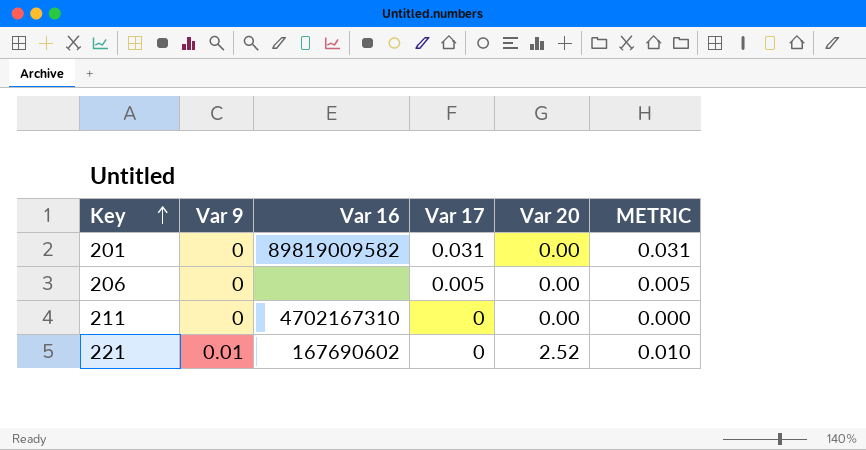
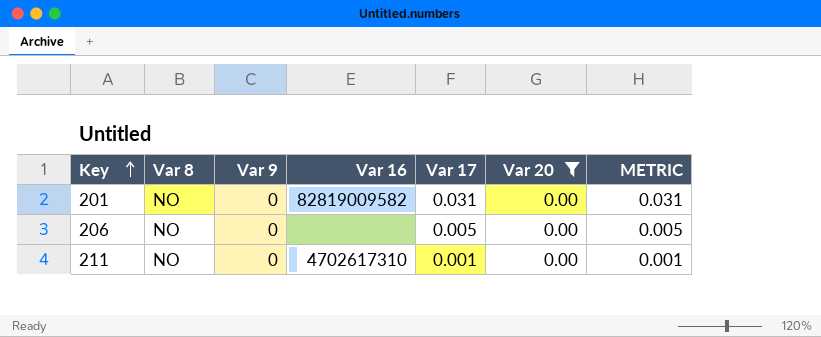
filter: none -> Var 20 = 0.00
column Var 8 | position: none -> 2
201 | Var 16: 89819009582 -> 82819009582
211 | Var 16: 4702167310 -> 4702617310
211 | Var 17: 0 -> 0.001
211 | METRIC: 0.000 -> 0.001

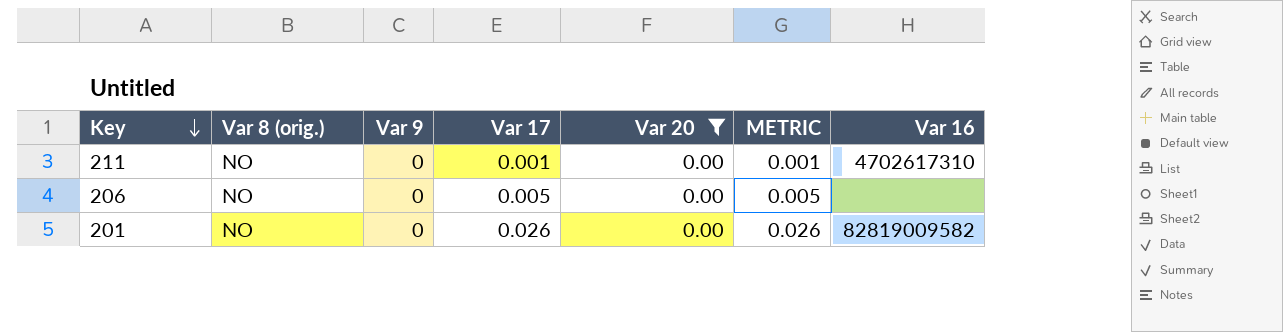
row order: Key ascending -> Key descending
column name: Var 8 -> Var 8 (orig.)
column Var 16 | position: 4 -> 7
201 | Var 17: 0.031 -> 0.026
201 | METRIC: 0.031 -> 0.026

